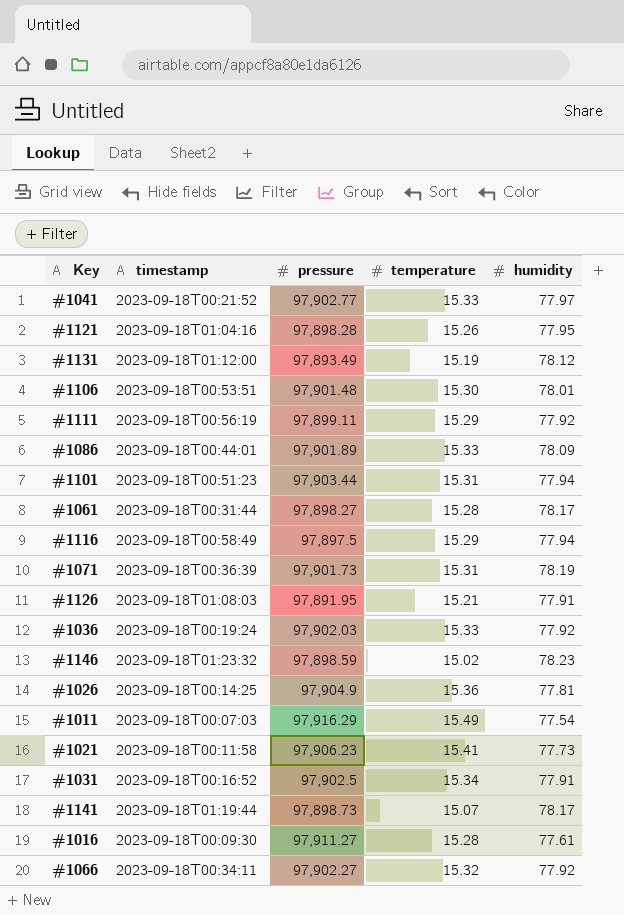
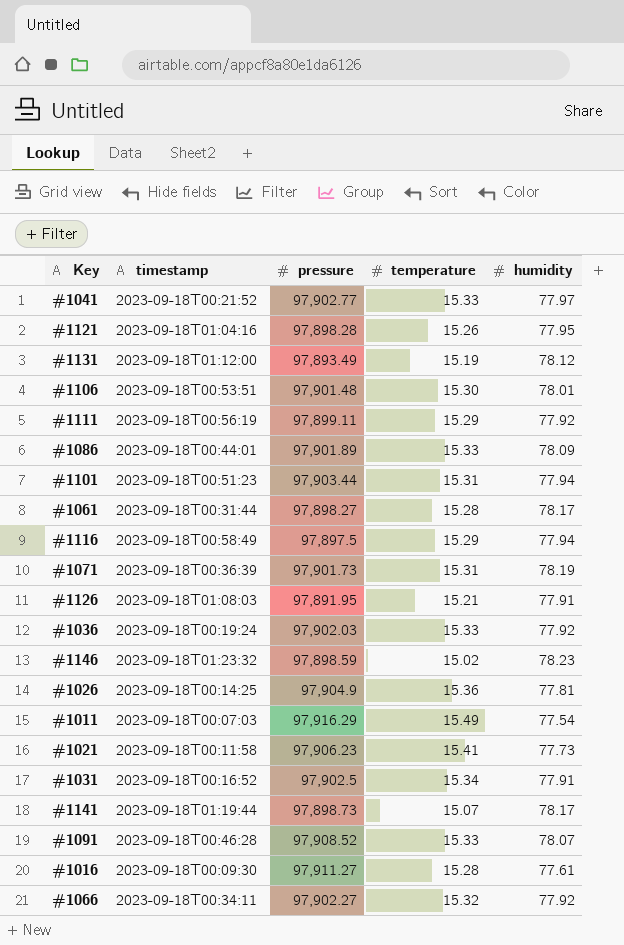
row #1091: none -> 2023-09-18T00:46:28 | 97,908.52 | 15.33 | 78.07

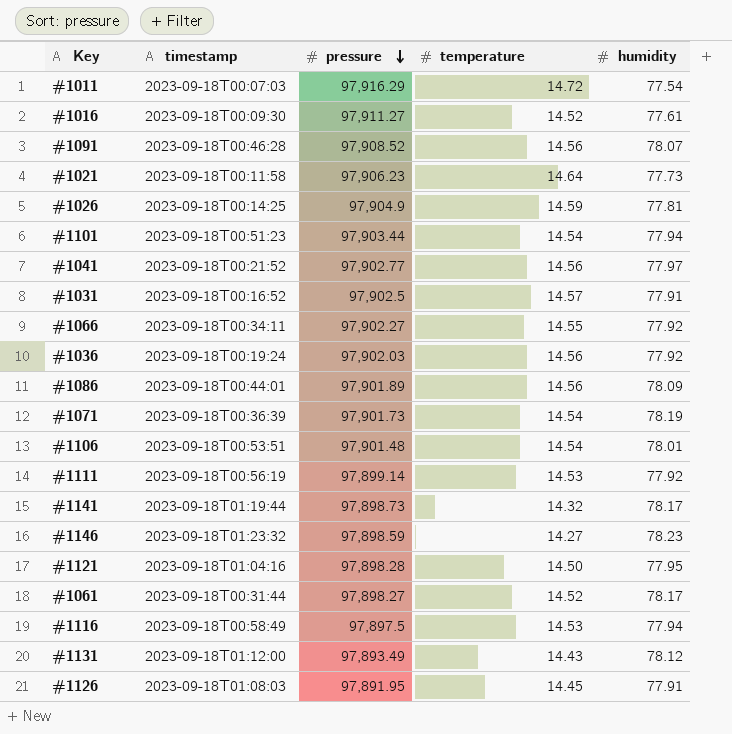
row order: none -> pressure descending
#1011 | temperature: 15.49 -> 14.72
#1016 | temperature: 15.28 -> 14.52
#1091 | temperature: 15.33 -> 14.56
#1021 | temperature: 15.41 -> 14.64
#1026 | temperature: 15.36 -> 14.59
#1101 | temperature: 15.31 -> 14.54
#1041 | temperature: 15.33 -> 14.56
#1031 | temperature: 15.34 -> 14.57
#1066 | temperature: 15.32 -> 14.55
#1036 | temperature: 15.33 -> 14.56
#1086 | temperature: 15.33 -> 14.56
#1071 | temperature: 15.31 -> 14.54
#1106 | temperature: 15.30 -> 14.54
#1111 | pressure: 97,899.11 -> 97,899.14
#1111 | temperature: 15.29 -> 14.53
#1141 | temperature: 15.07 -> 14.32
#1146 | temperature: 15.02 -> 14.27
#1121 | temperature: 15.26 -> 14.50
#1061 | temperature: 15.28 -> 14.52
#1116 | temperature: 15.29 -> 14.53
#1131 | temperature: 15.19 -> 14.43
#1126 | temperature: 15.21 -> 14.45

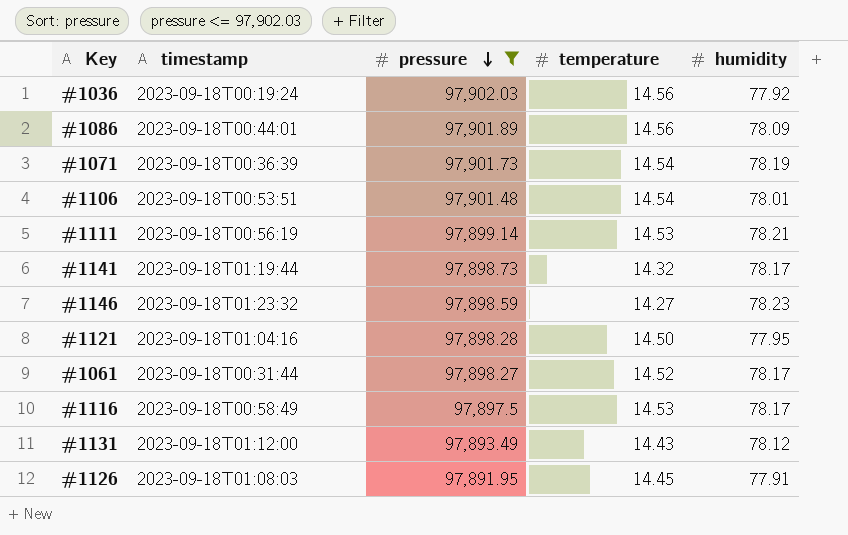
filter: none -> pressure <= 97,902.03
#1111 | humidity: 77.92 -> 78.21
#1116 | humidity: 77.94 -> 78.17

